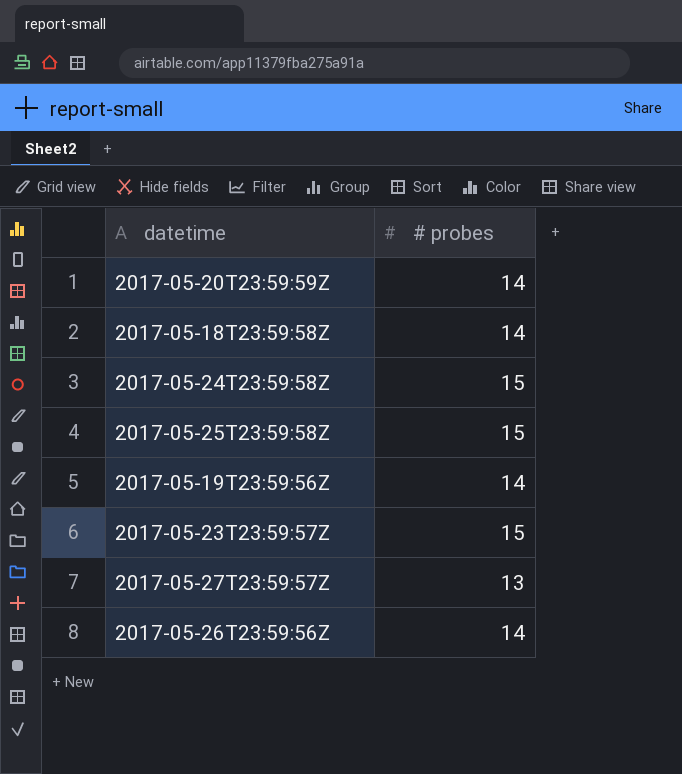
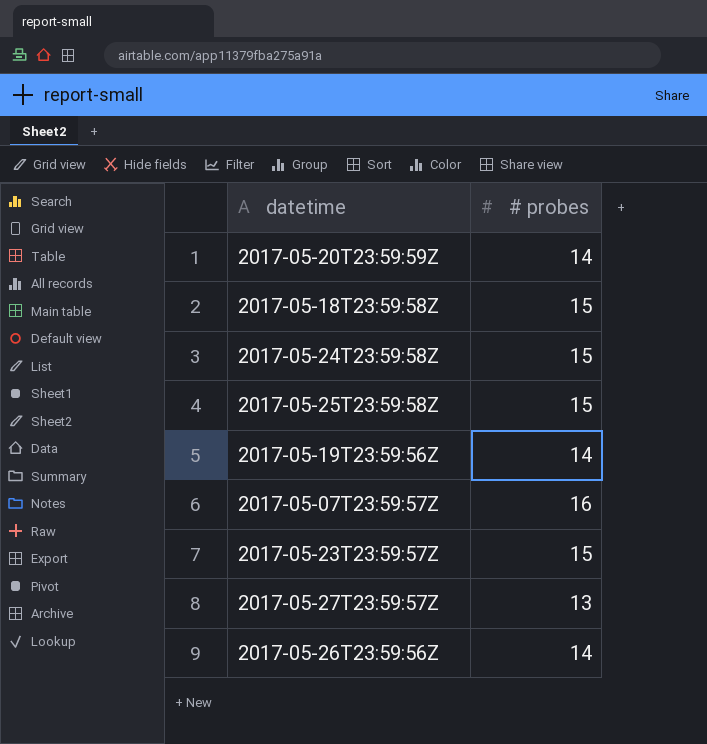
2017-05-18T23:59:58Z | # probes: 14 -> 15
row 2017-05-07T23:59:57Z: none -> 16

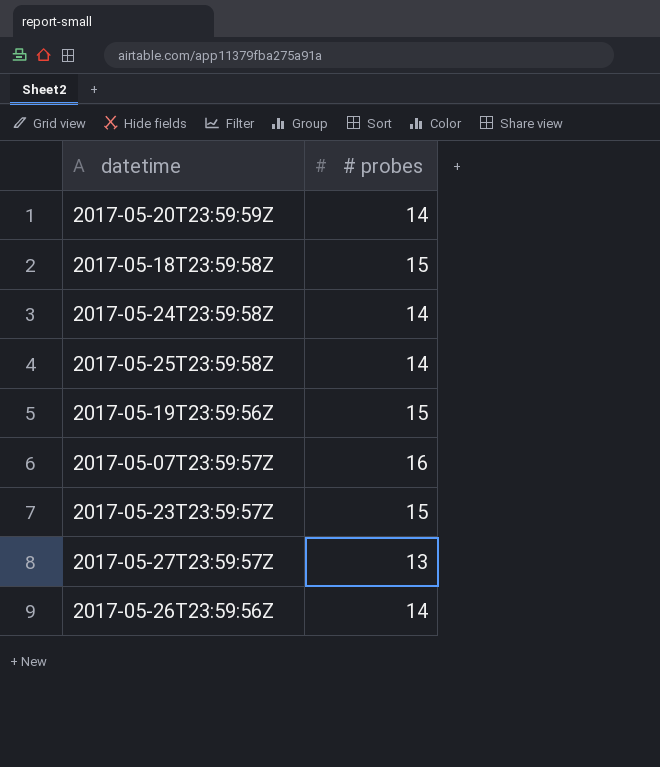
2017-05-24T23:59:58Z | # probes: 15 -> 14
2017-05-25T23:59:58Z | # probes: 15 -> 14
2017-05-19T23:59:56Z | # probes: 14 -> 15

